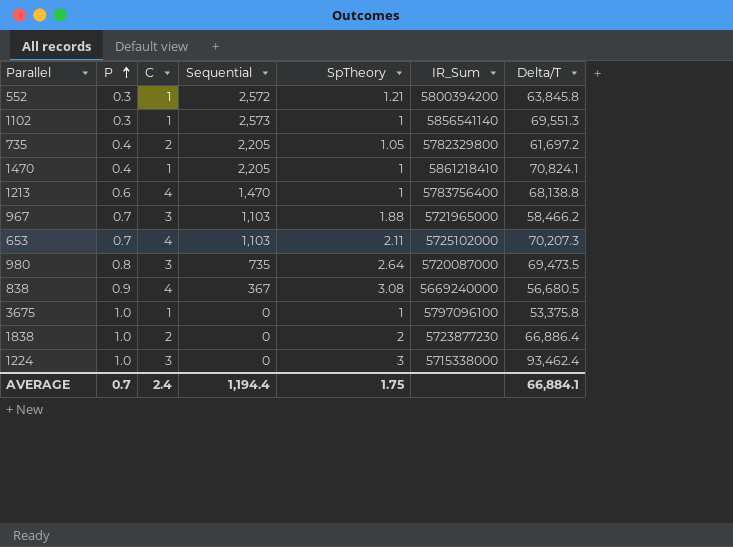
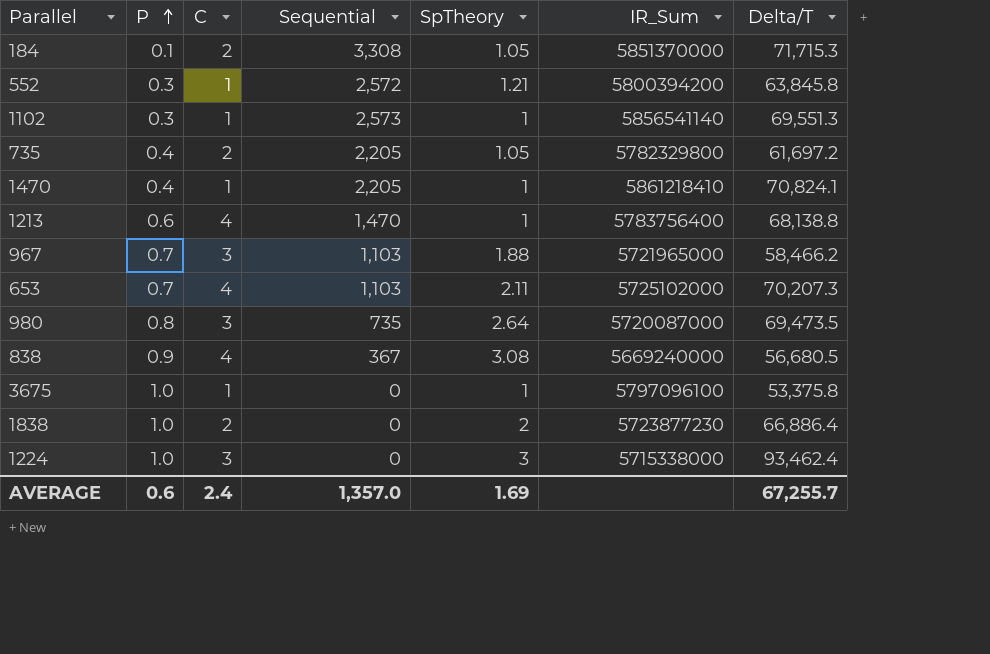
row 184: none -> 0.1 | 2 | 3,308 | 1.05 | 5851370000 | 71,715.3
AVERAGE | P: 0.7 -> 0.6
AVERAGE | Sequential: 1,194.4 -> 1,357.0
AVERAGE | SpTheory: 1.75 -> 1.69
AVERAGE | Delta/T: 66,884.1 -> 67,255.7

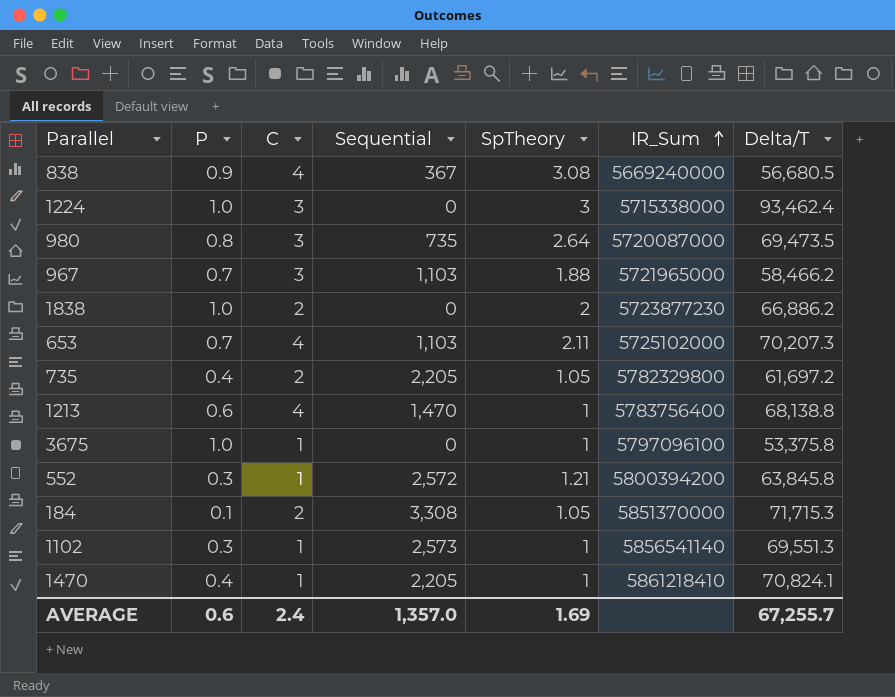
row order: P ascending -> IR_Sum ascending
1838 | Delta/T: 66,886.4 -> 66,886.2

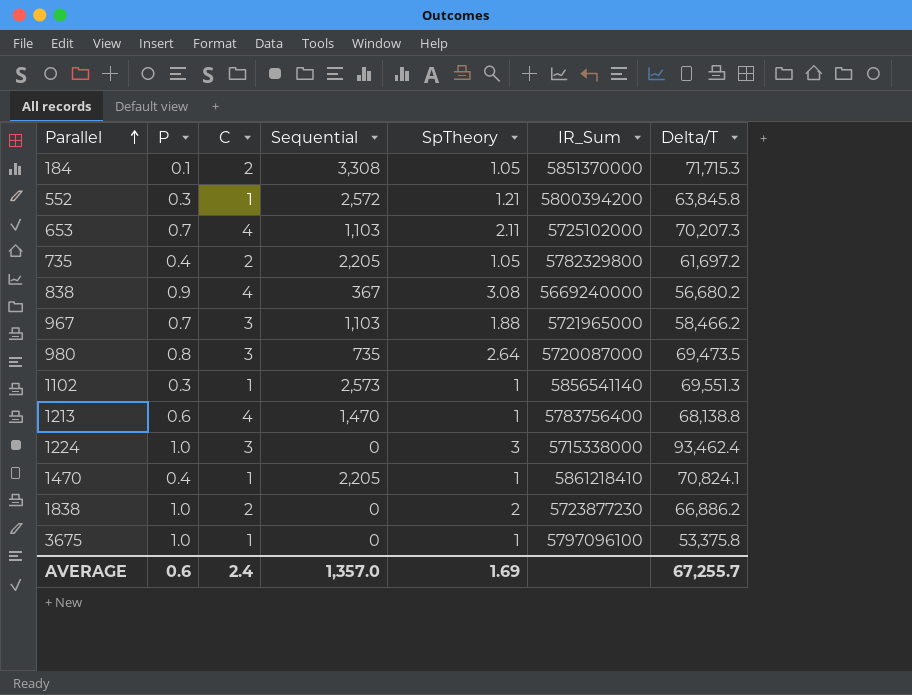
row order: IR_Sum ascending -> Parallel ascending
838 | Delta/T: 56,680.5 -> 56,680.2

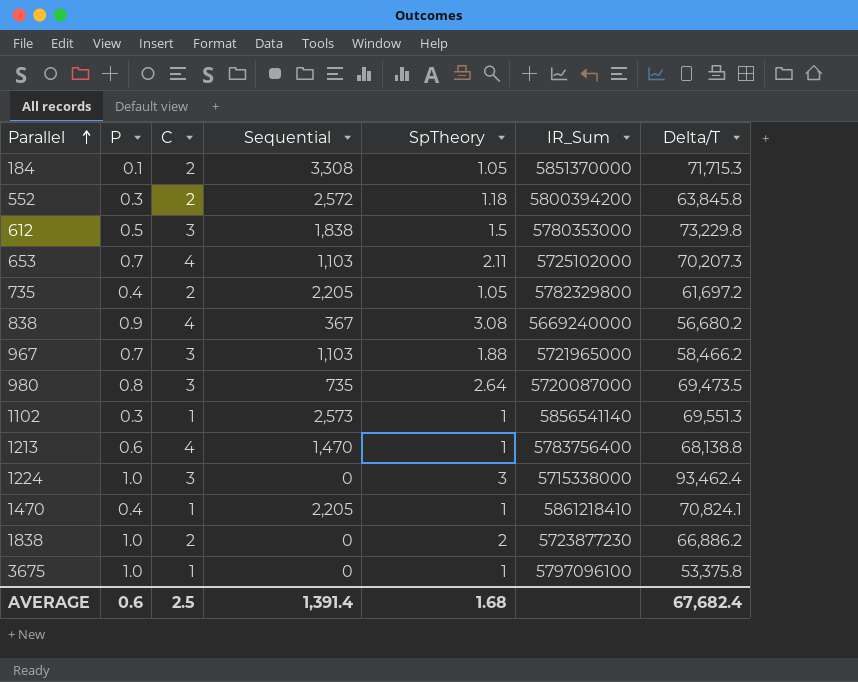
552 | C: 1 -> 2
552 | SpTheory: 1.21 -> 1.18
row 612: none -> 0.5 | 3 | 1,838 | 1.5 | 5780353000 | 73,229.8
AVERAGE | C: 2.4 -> 2.5
AVERAGE | Sequential: 1,357.0 -> 1,391.4
AVERAGE | SpTheory: 1.69 -> 1.68
AVERAGE | Delta/T: 67,255.7 -> 67,682.4

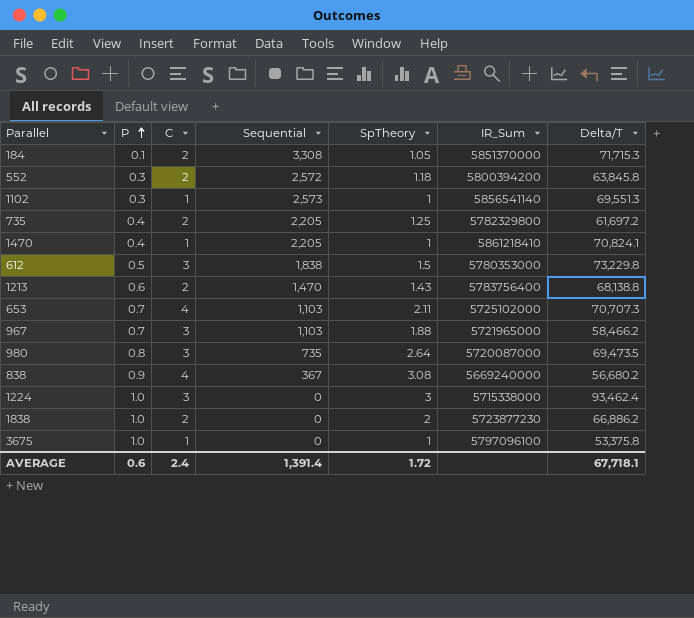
row order: Parallel ascending -> P ascending
735 | SpTheory: 1.05 -> 1.25
1213 | C: 4 -> 2
1213 | SpTheory: 1 -> 1.43
653 | Delta/T: 70,207.3 -> 70,707.3
AVERAGE | C: 2.5 -> 2.4
AVERAGE | SpTheory: 1.68 -> 1.72
AVERAGE | Delta/T: 67,682.4 -> 67,718.1

